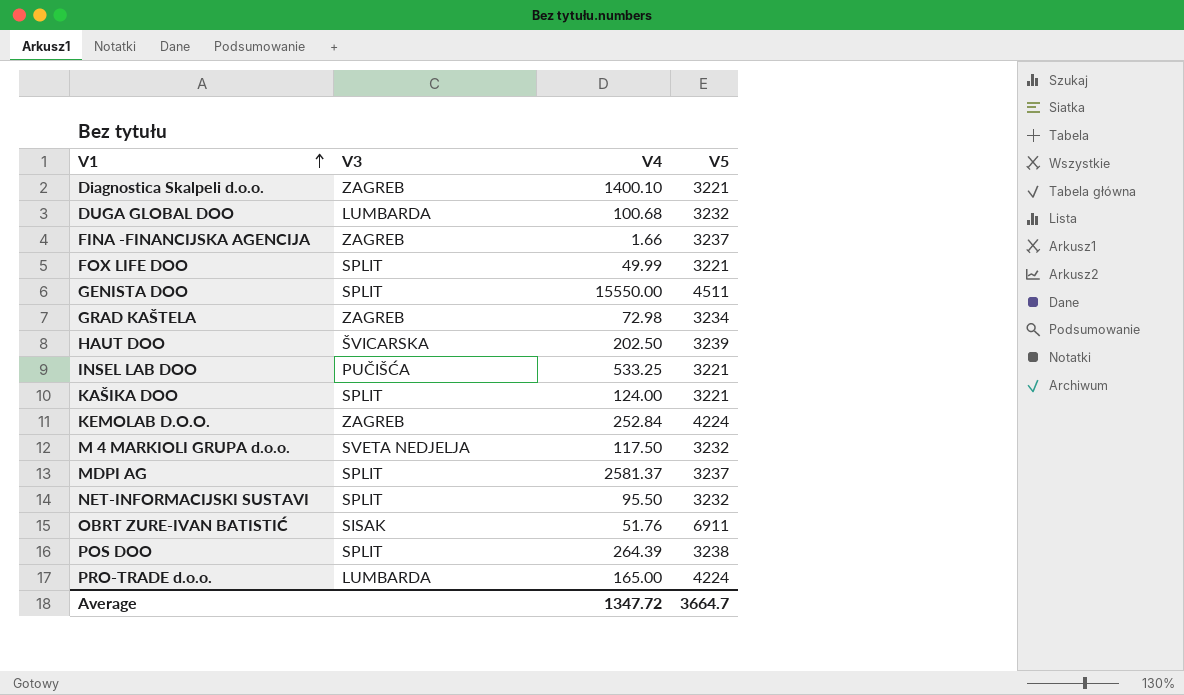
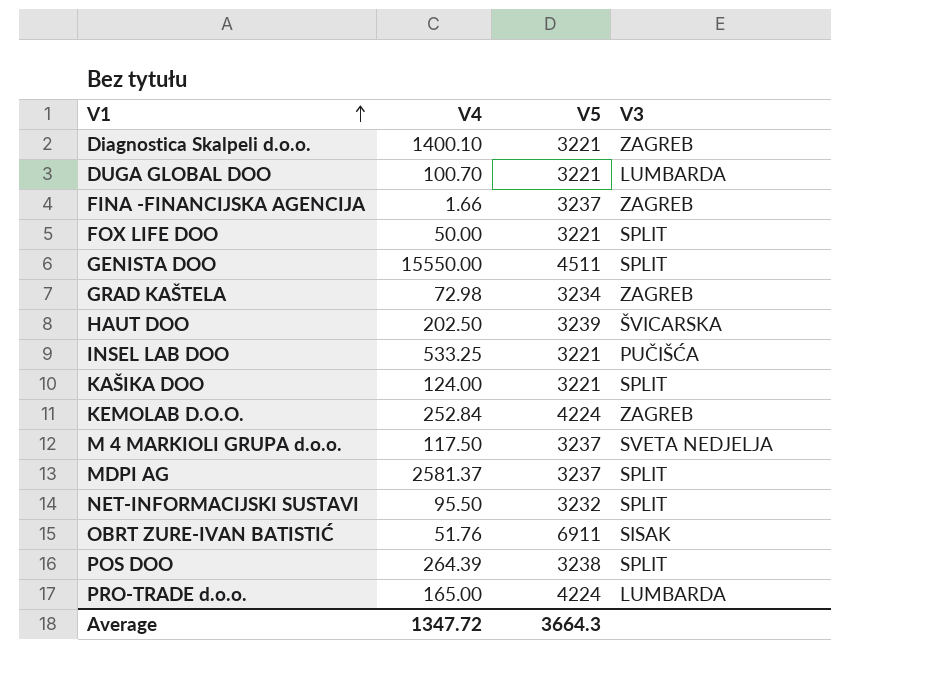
column V3 | position: 2 -> 4
DUGA GLOBAL DOO | V4: 100.68 -> 100.70
DUGA GLOBAL DOO | V5: 3232 -> 3221
FOX LIFE DOO | V4: 49.99 -> 50.00
M 4 MARKIOLI GRUPA d.o.o. | V5: 3232 -> 3237
Average | V5: 3664.7 -> 3664.3

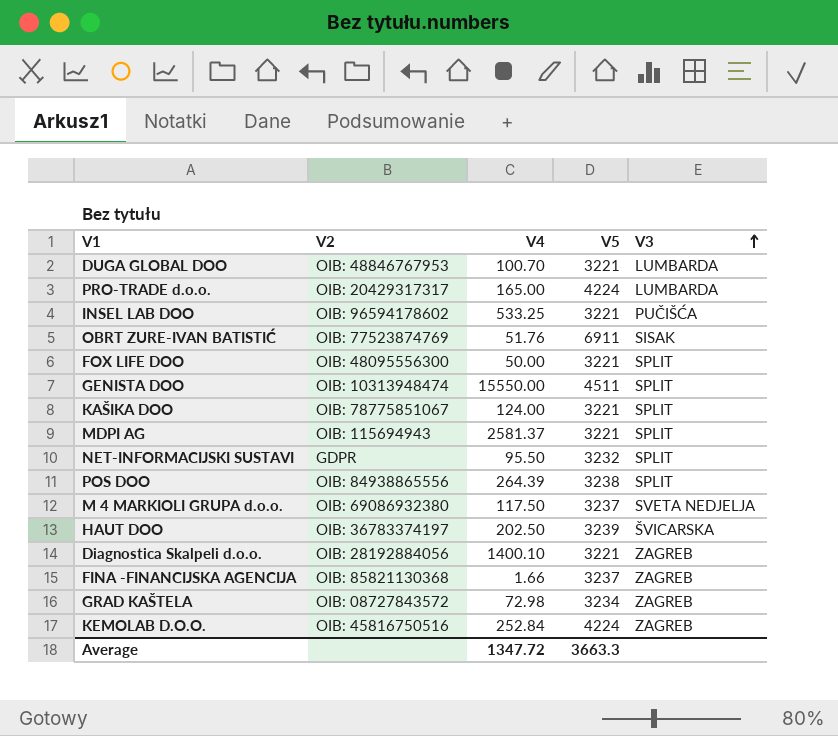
row order: V1 ascending -> V3 ascending
column V2 | position: none -> 2
MDPI AG | V5: 3237 -> 3221
Average | V5: 3664.3 -> 3663.3

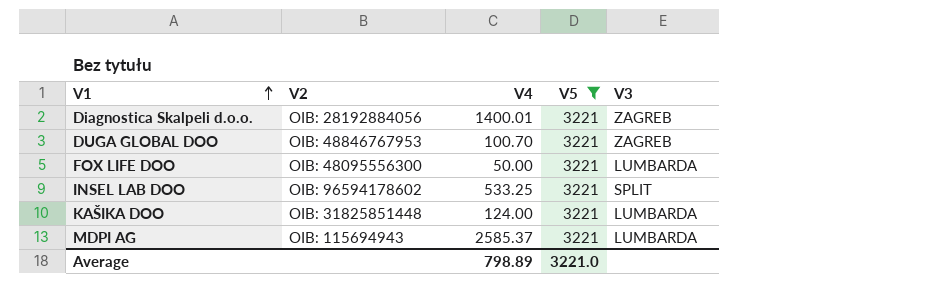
filter: none -> V5 = 3221
row order: V3 ascending -> V1 ascending
Diagnostica Skalpeli d.o.o. | V4: 1400.10 -> 1400.01
DUGA GLOBAL DOO | V3: LUMBARDA -> ZAGREB
FOX LIFE DOO | V3: SPLIT -> LUMBARDA
INSEL LAB DOO | V3: PUČIŠĆA -> SPLIT
KAŠIKA DOO | V2: OIB: 78775851067 -> OIB: 31825851448
KAŠIKA DOO | V3: SPLIT -> LUMBARDA
MDPI AG | V4: 2581.37 -> 2585.37
MDPI AG | V3: SPLIT -> LUMBARDA
Average | V4: 1347.72 -> 798.89
Average | V5: 3663.3 -> 3221.0

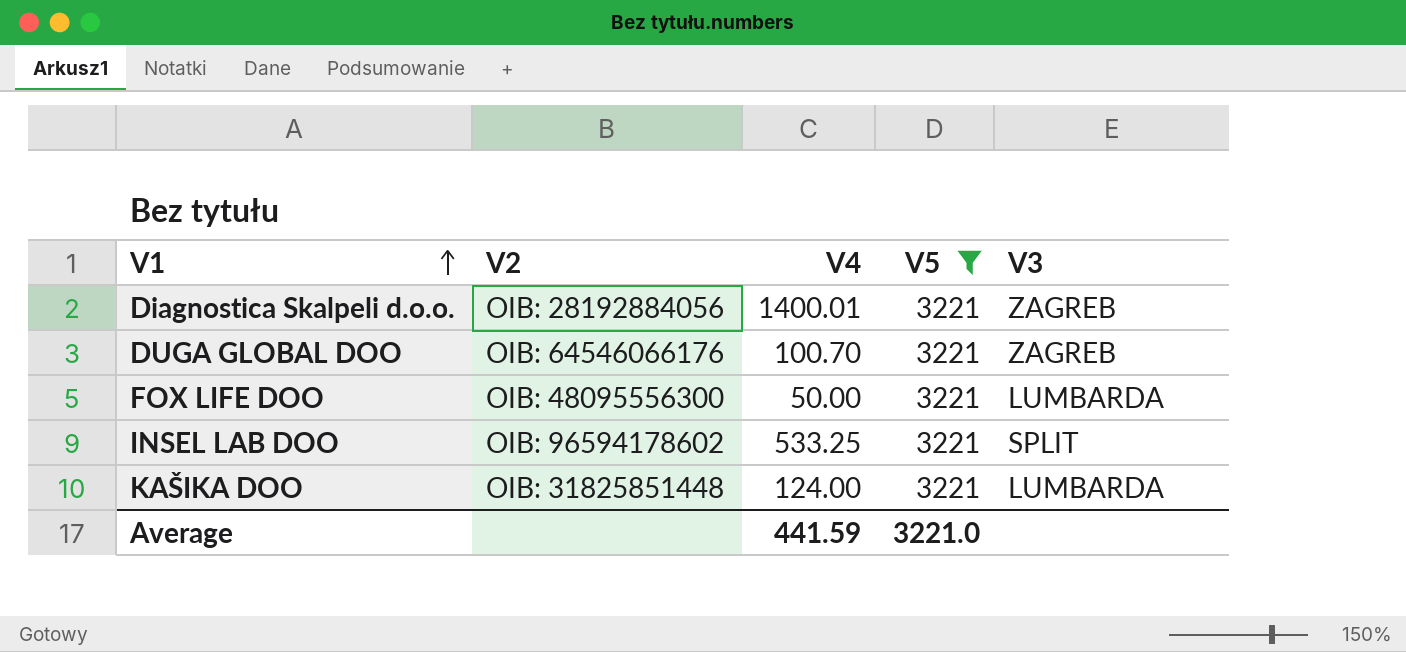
row MDPI AG: OIB: 115694943 | 2585.37 | 3221 | LUMBARDA -> none
DUGA GLOBAL DOO | V2: OIB: 48846767953 -> OIB: 64546066176
Average | V4: 798.89 -> 441.59

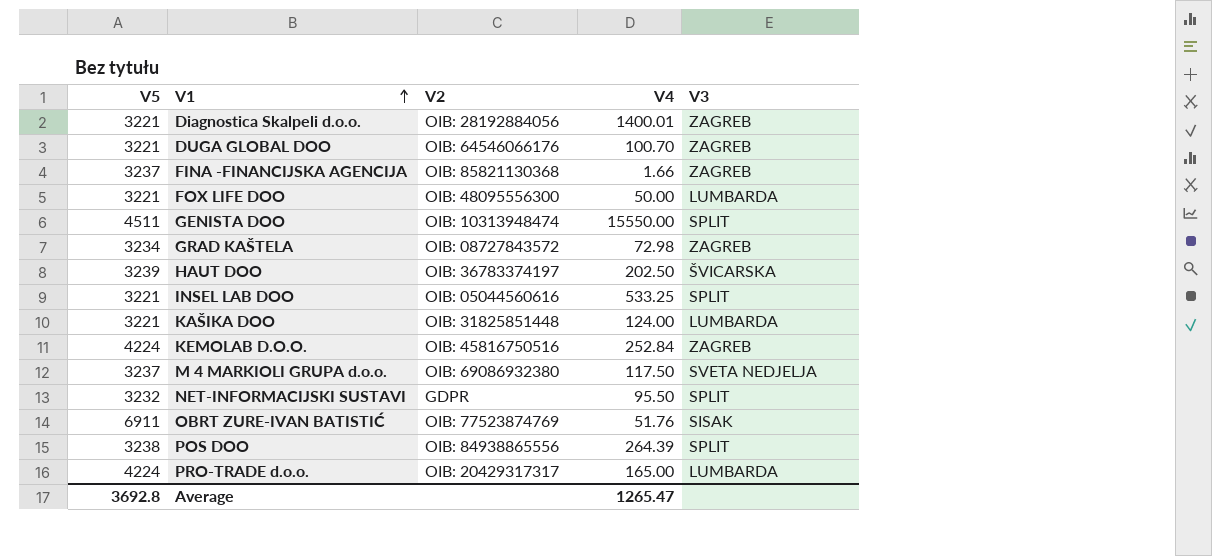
filter: V5 = 3221 -> none
column V5 | position: 4 -> 1
INSEL LAB DOO | V2: OIB: 96594178602 -> OIB: 05044560616
Average | V5: 3221.0 -> 3692.8
Average | V4: 441.59 -> 1265.47

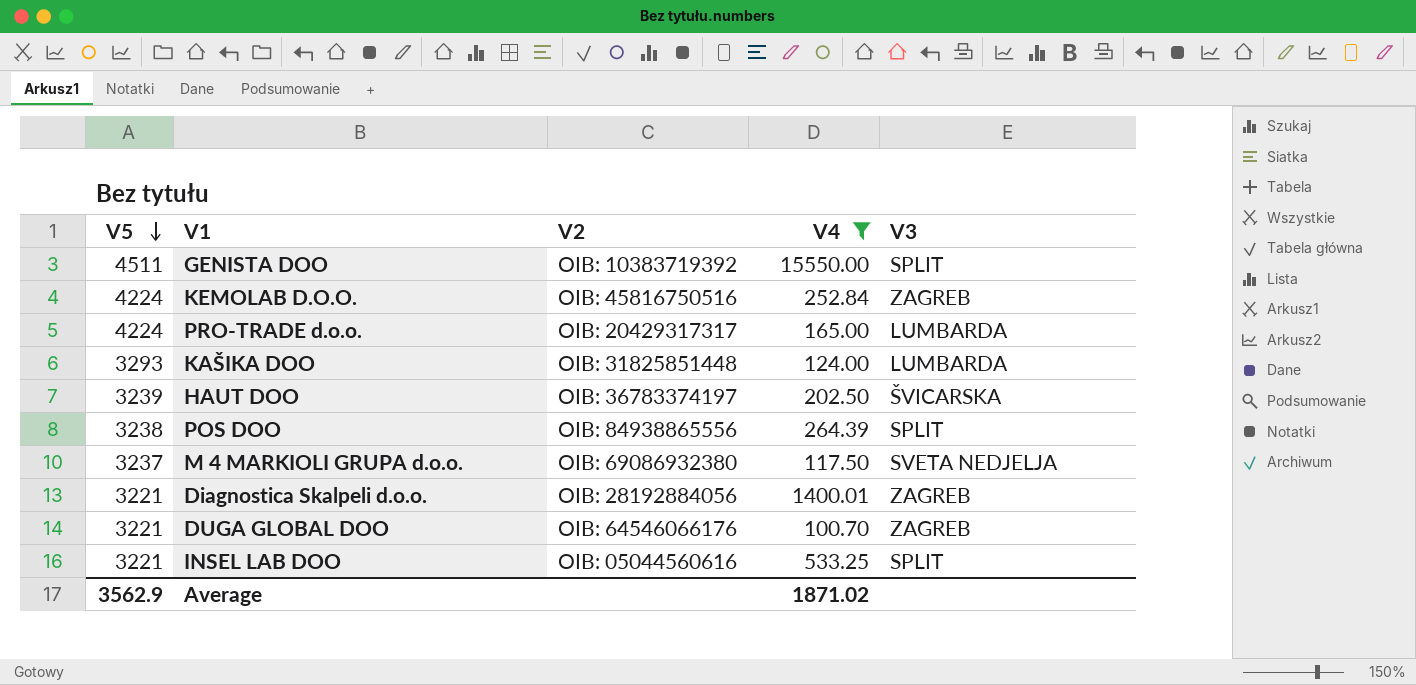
filter: none -> V4 >= 100.70
row order: V1 ascending -> V5 descending
GENISTA DOO | V2: OIB: 10313948474 -> OIB: 10383719392
KAŠIKA DOO | V5: 3221 -> 3293
Average | V5: 3692.8 -> 3562.9
Average | V4: 1265.47 -> 1871.02

